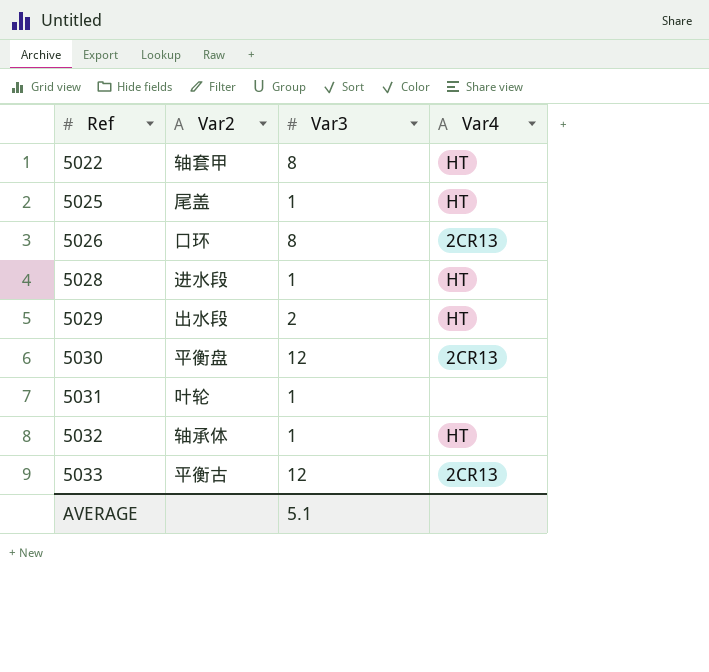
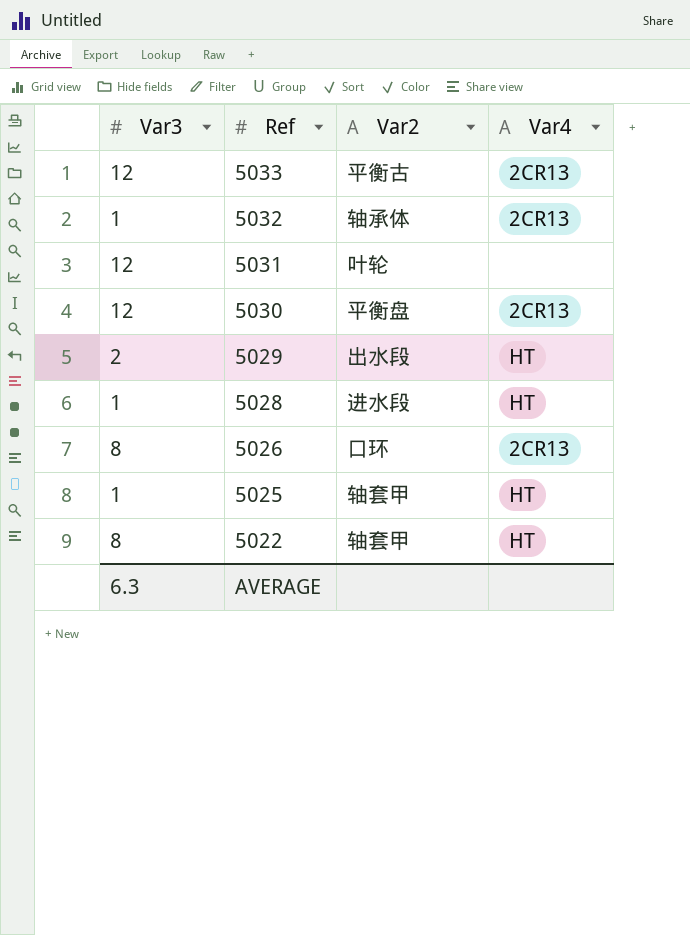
row order: Ref ascending -> Ref descending
column Var3 | position: 3 -> 1
5032 | Var4: HT -> 2CR13
5031 | Var3: 1 -> 12
5025 | Var2: 尾盖 -> 轴套甲
AVERAGE | Var3: 5.1 -> 6.3

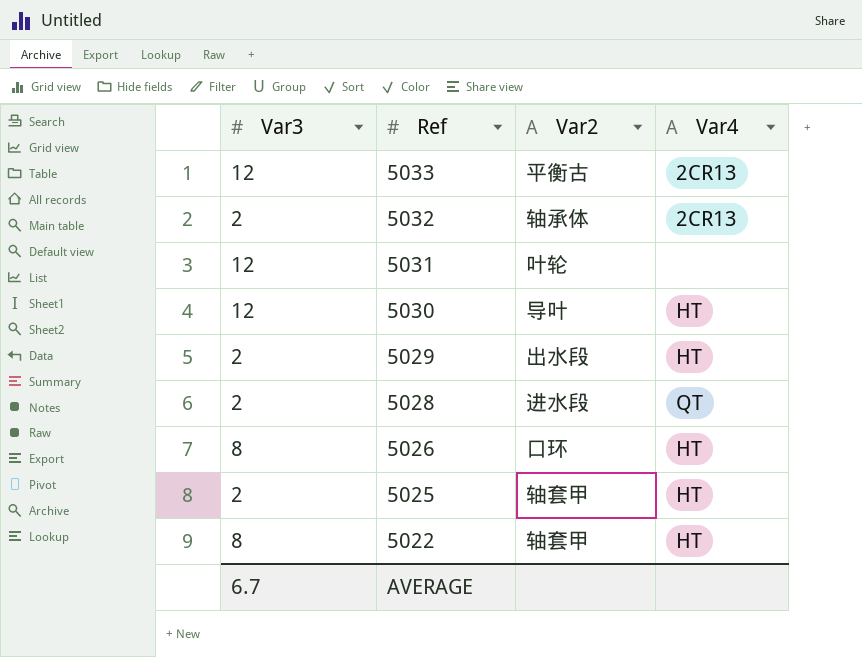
5032 | Var3: 1 -> 2
5030 | Var2: 平衡盘 -> 导叶
5030 | Var4: 2CR13 -> HT
5028 | Var3: 1 -> 2
5028 | Var4: HT -> QT
5026 | Var4: 2CR13 -> HT
5025 | Var3: 1 -> 2
AVERAGE | Var3: 6.3 -> 6.7

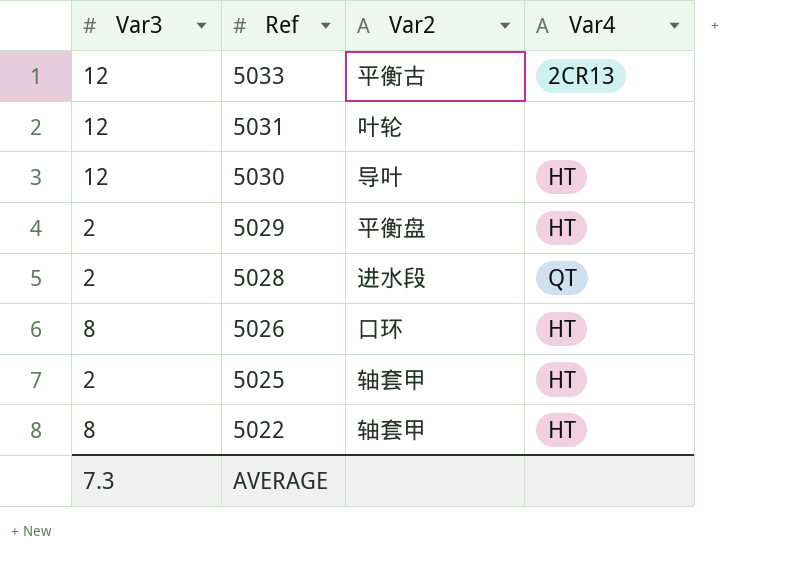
row 5032: 2 | 轴承体 | 2CR13 -> none
5029 | Var2: 出水段 -> 平衡盘
AVERAGE | Var3: 6.7 -> 7.3

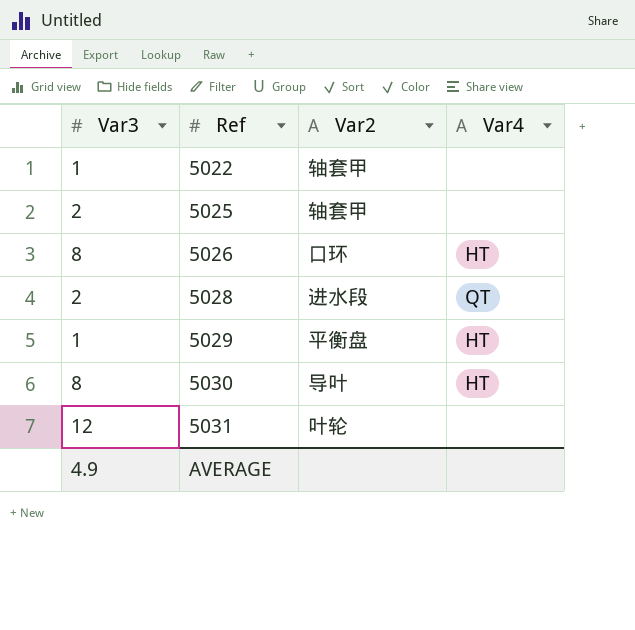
row order: Ref descending -> Ref ascending
row 5033: 12 | 平衡古 | 2CR13 -> none
5022 | Var3: 8 -> 1
5022 | Var4: HT -> none
5025 | Var4: HT -> none
5029 | Var3: 2 -> 1
5030 | Var3: 12 -> 8
AVERAGE | Var3: 7.3 -> 4.9

